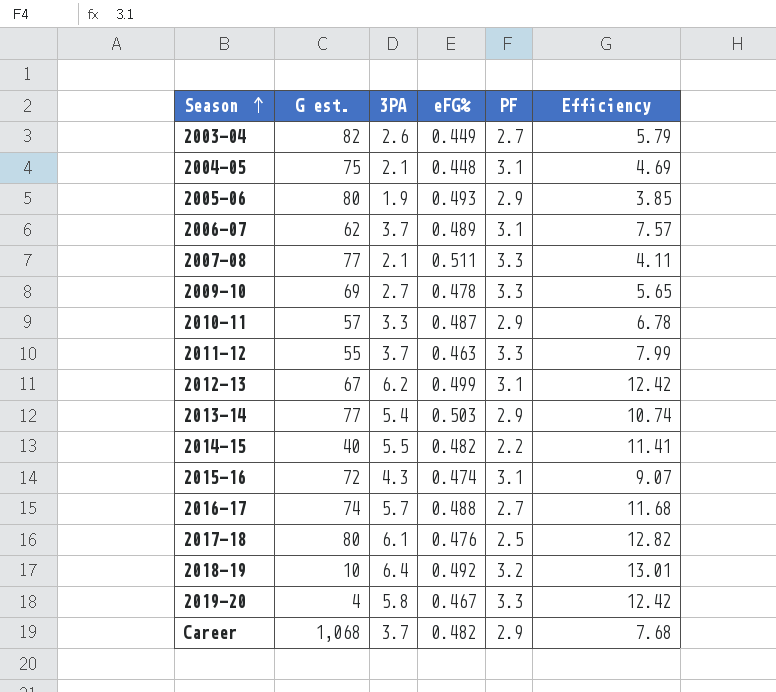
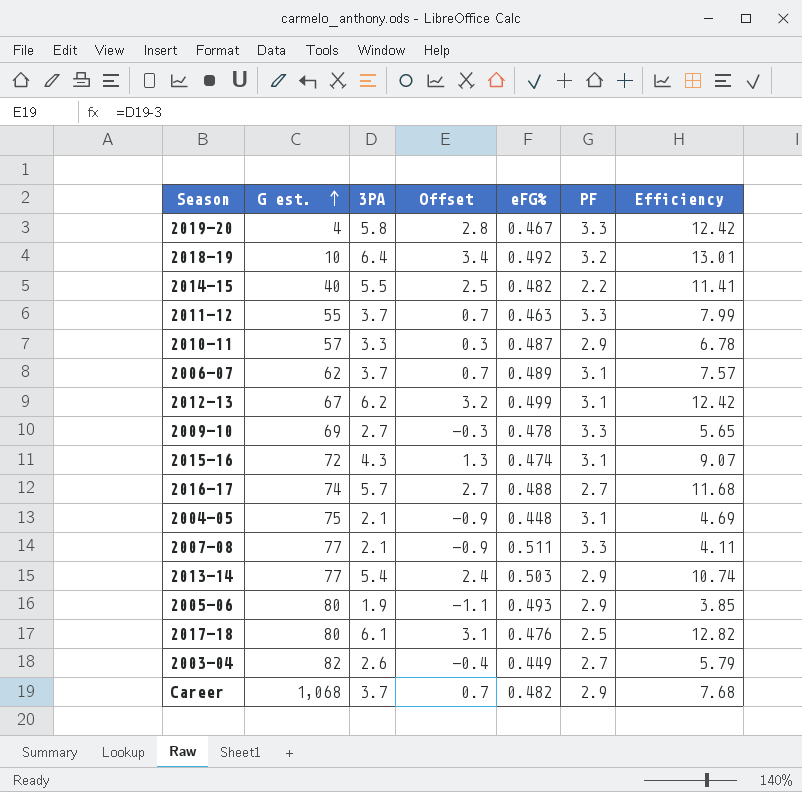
row order: Season ascending -> G est. ascending
column Offset | formula: none -> [3PA] - 3

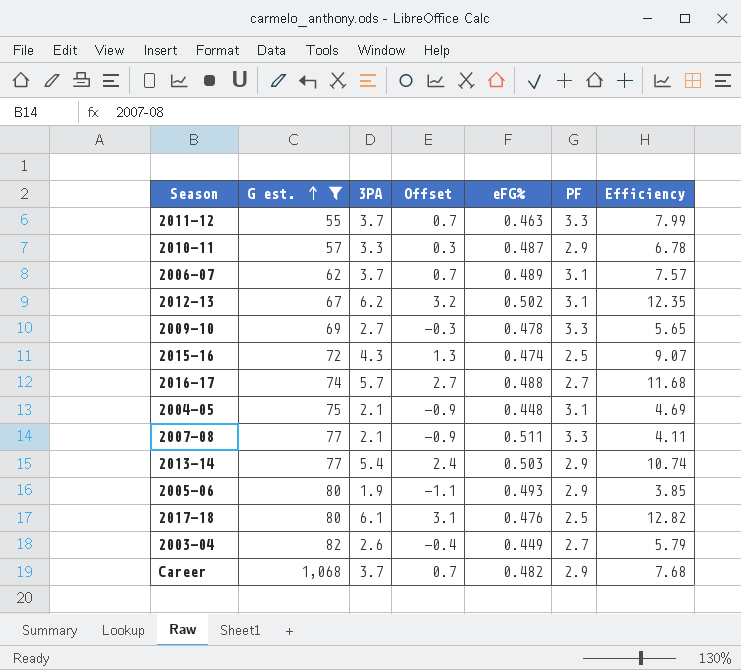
filter: none -> G est. >= 55
2012-13 | eFG%: 0.499 -> 0.502
2012-13 | Efficiency: 12.42 -> 12.35
2015-16 | PF: 3.1 -> 2.5

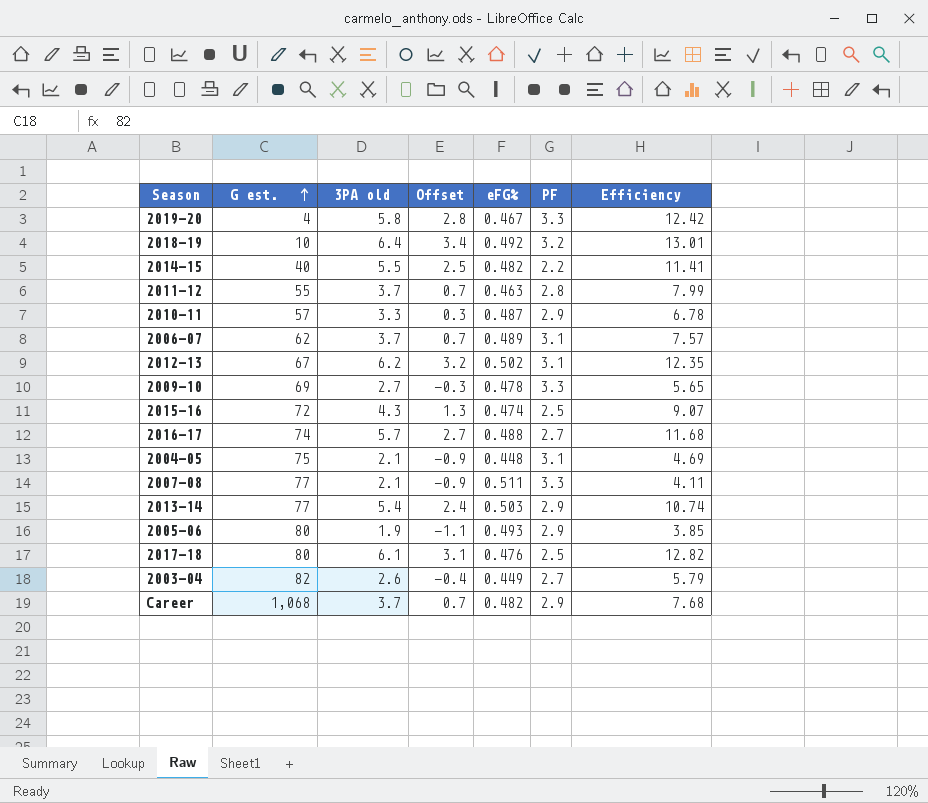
filter: G est. >= 55 -> none
column name: 3PA -> 3PA old
2011-12 | PF: 3.3 -> 2.8

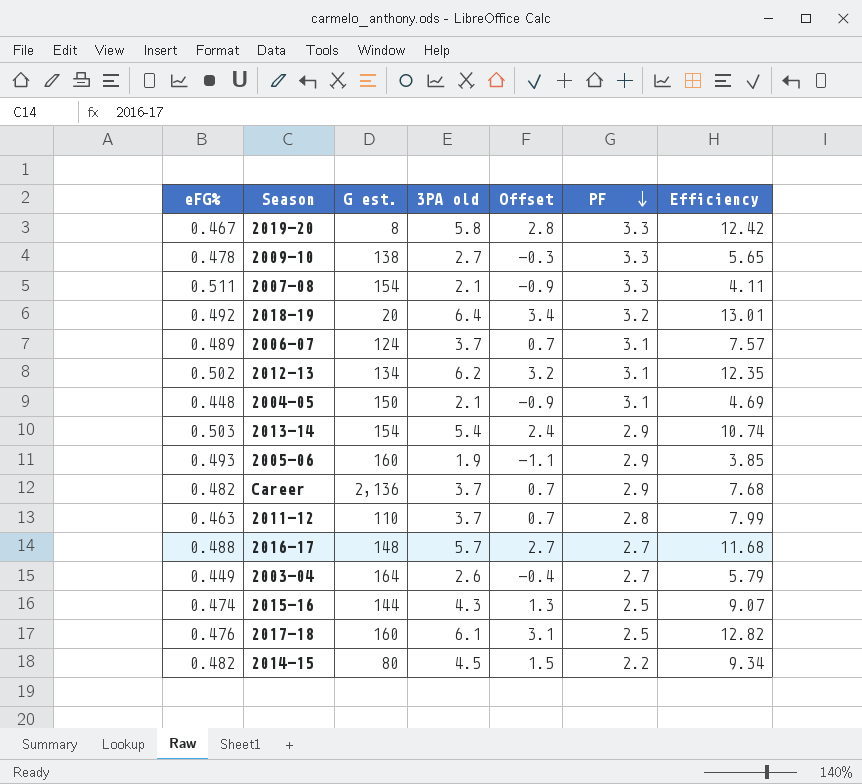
row order: G est. ascending -> PF descending
column eFG% | position: 5 -> 1
row 2010-11: 57 | 3.3 | 0.3 | 0.487 | 2.9 | 6.78 -> none
2019-20 | G est.: 4 -> 8
2009-10 | G est.: 69 -> 138
2007-08 | G est.: 77 -> 154
2018-19 | G est.: 10 -> 20
2006-07 | G est.: 62 -> 124
2012-13 | G est.: 67 -> 134
2004-05 | G est.: 75 -> 150
2013-14 | G est.: 77 -> 154
2005-06 | G est.: 80 -> 160
Career | G est.: 1,068 -> 2,136
2011-12 | G est.: 55 -> 110
2016-17 | G est.: 74 -> 148
2003-04 | G est.: 82 -> 164
2015-16 | G est.: 72 -> 144
2017-18 | G est.: 80 -> 160
2014-15 | G est.: 40 -> 80
2014-15 | 3PA old: 5.5 -> 4.5
2014-15 | Offset: 2.5 -> 1.5
2014-15 | Efficiency: 11.41 -> 9.34

